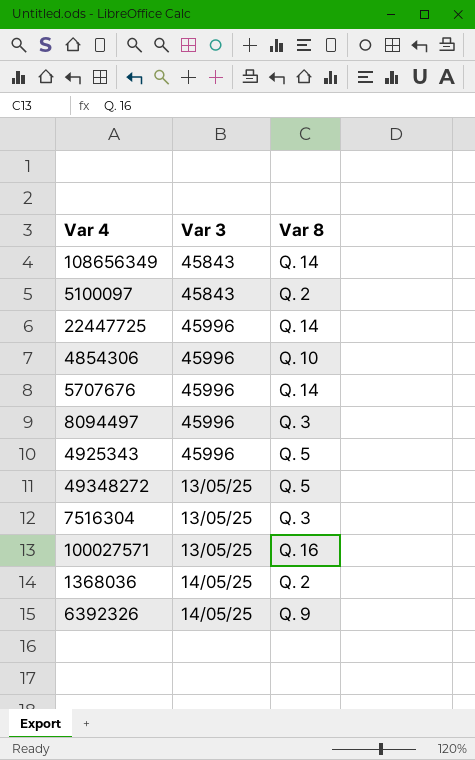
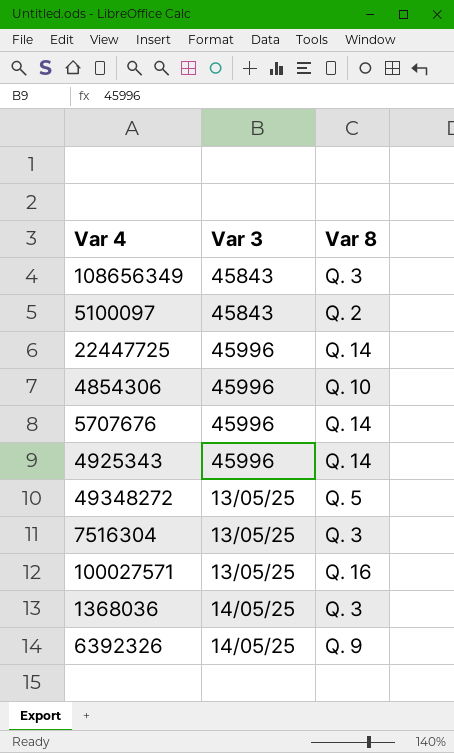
row 8094497: 45996 | Q. 3 -> none
108656349 | Var 8: Q. 14 -> Q. 3
4925343 | Var 8: Q. 5 -> Q. 14
1368036 | Var 8: Q. 2 -> Q. 3

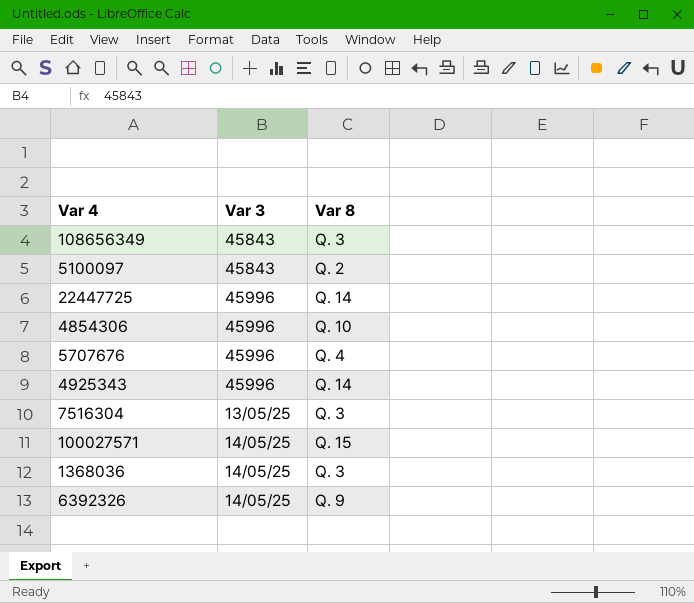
row 49348272: 13/05/25 | Q. 5 -> none
5707676 | Var 8: Q. 14 -> Q. 4
100027571 | Var 3: 13/05/25 -> 14/05/25
100027571 | Var 8: Q. 16 -> Q. 15

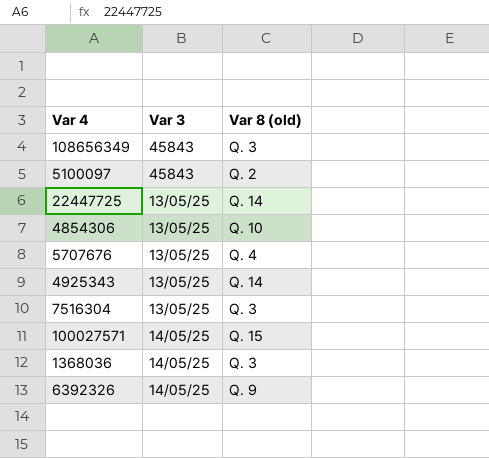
column name: Var 8 -> Var 8 (old)
22447725 | Var 3: 45996 -> 13/05/25
4854306 | Var 3: 45996 -> 13/05/25
5707676 | Var 3: 45996 -> 13/05/25
4925343 | Var 3: 45996 -> 13/05/25

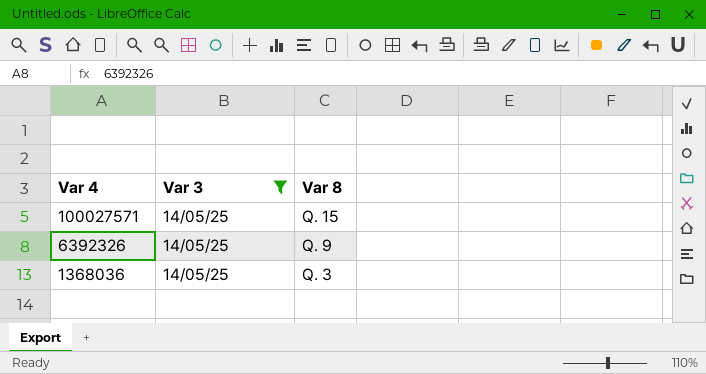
filter: none -> Var 3 = 14/05/25
row order: none -> Var 4 descending
column name: Var 8 (old) -> Var 8

